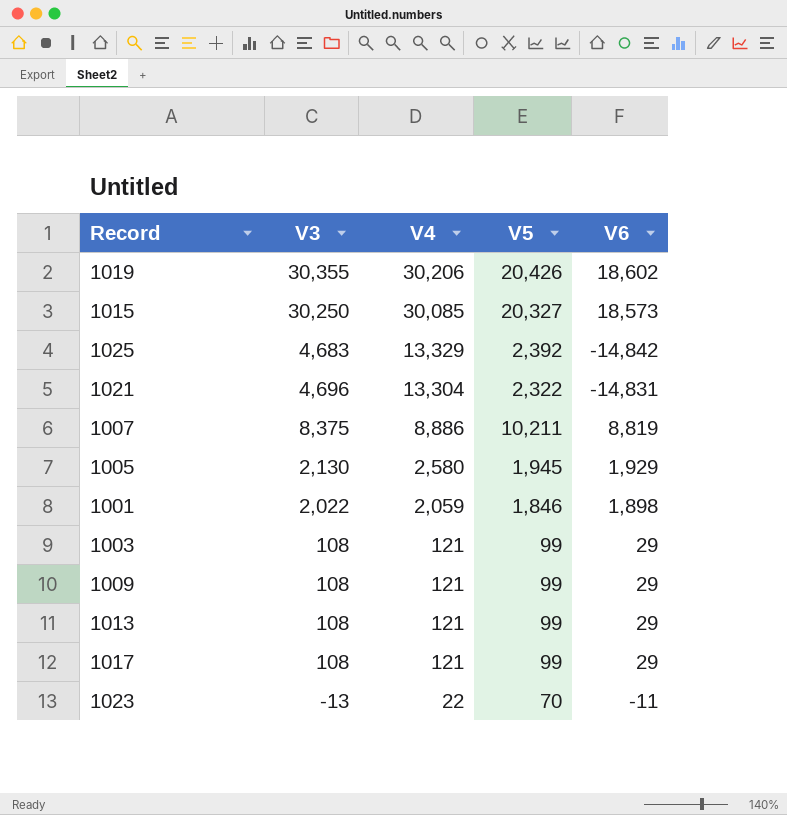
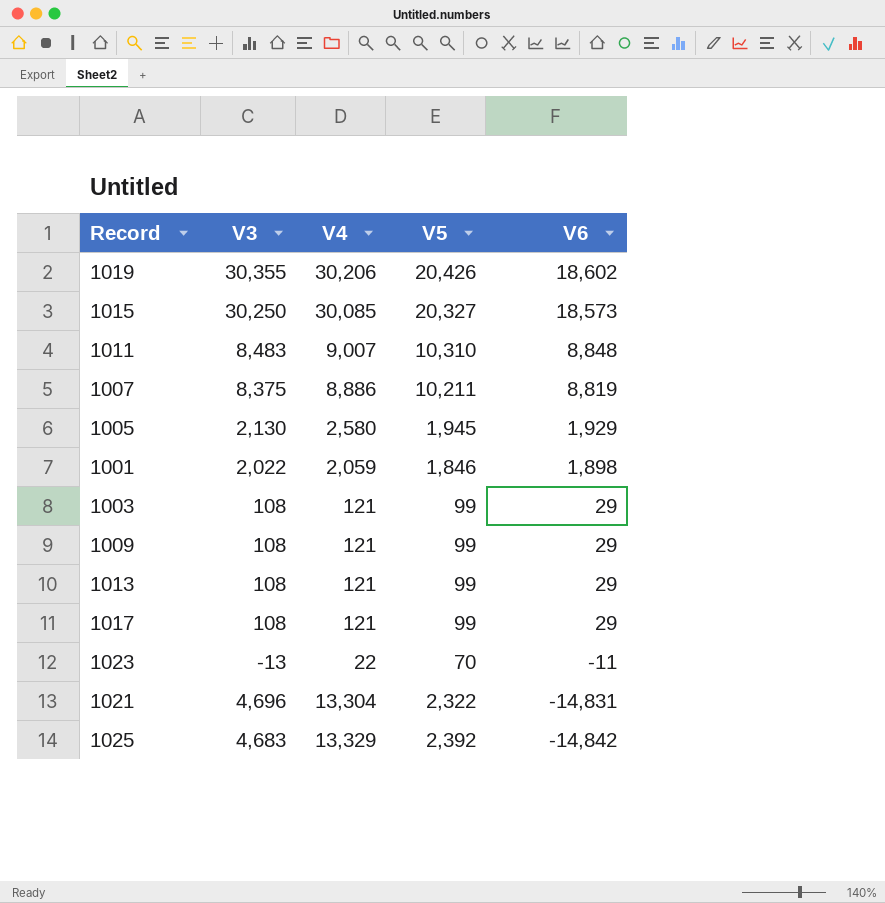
row order: V4 descending -> V6 descending
row 1011: none -> 8,483 | 9,007 | 10,310 | 8,848

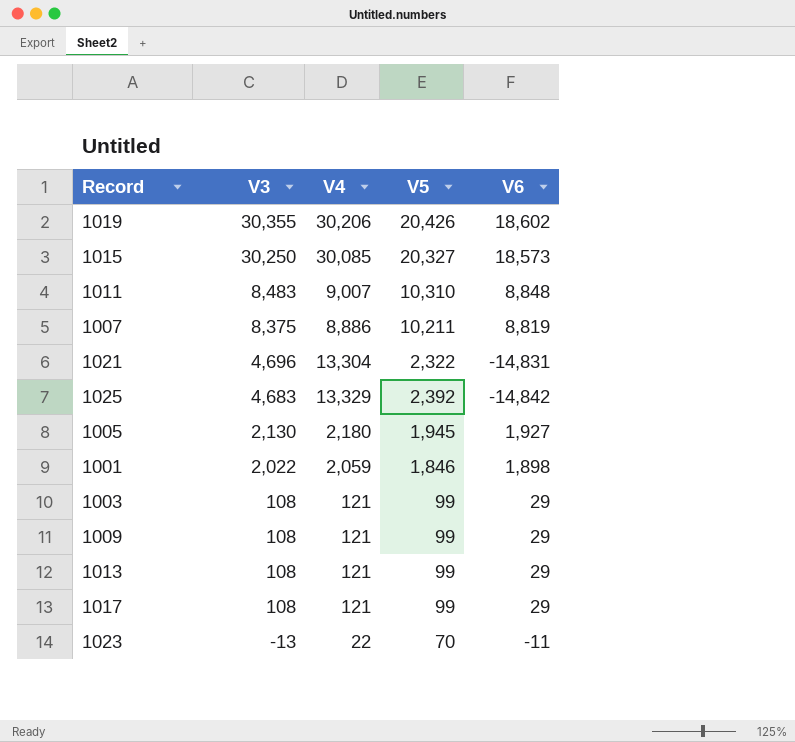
row order: V6 descending -> V3 descending
1005 | V4: 2,580 -> 2,180
1005 | V6: 1,929 -> 1,927

